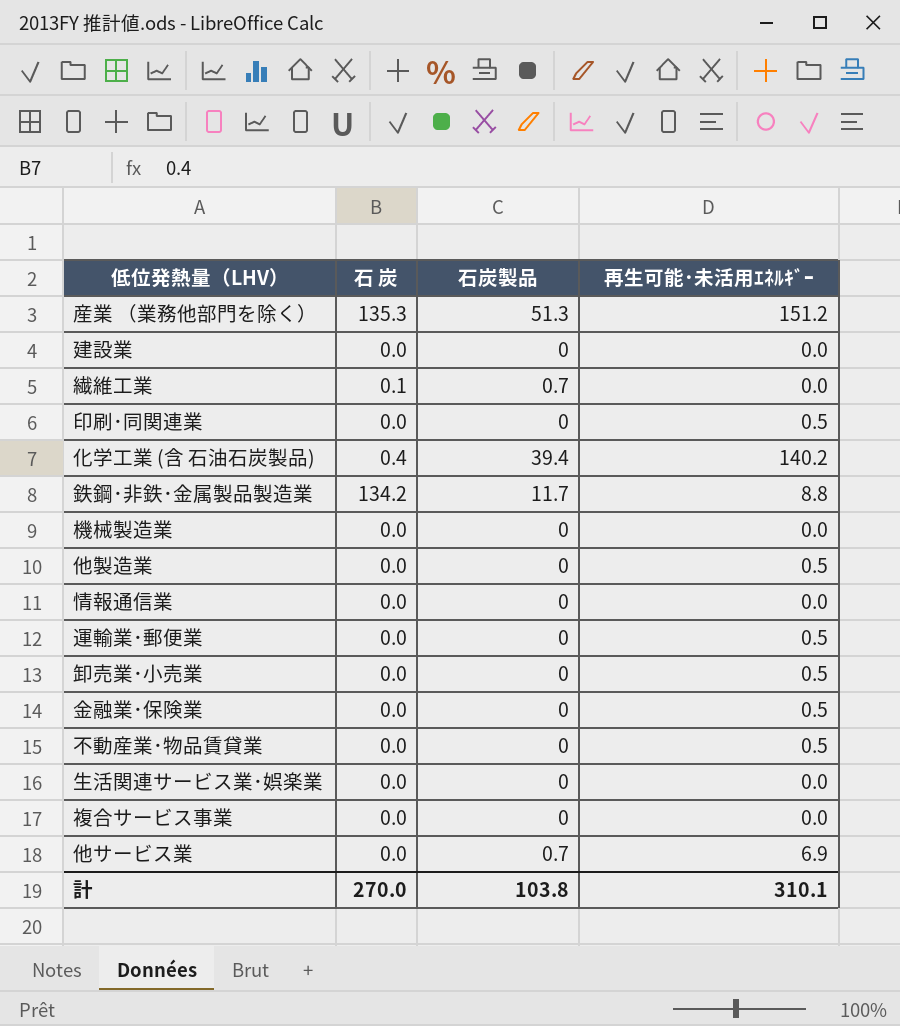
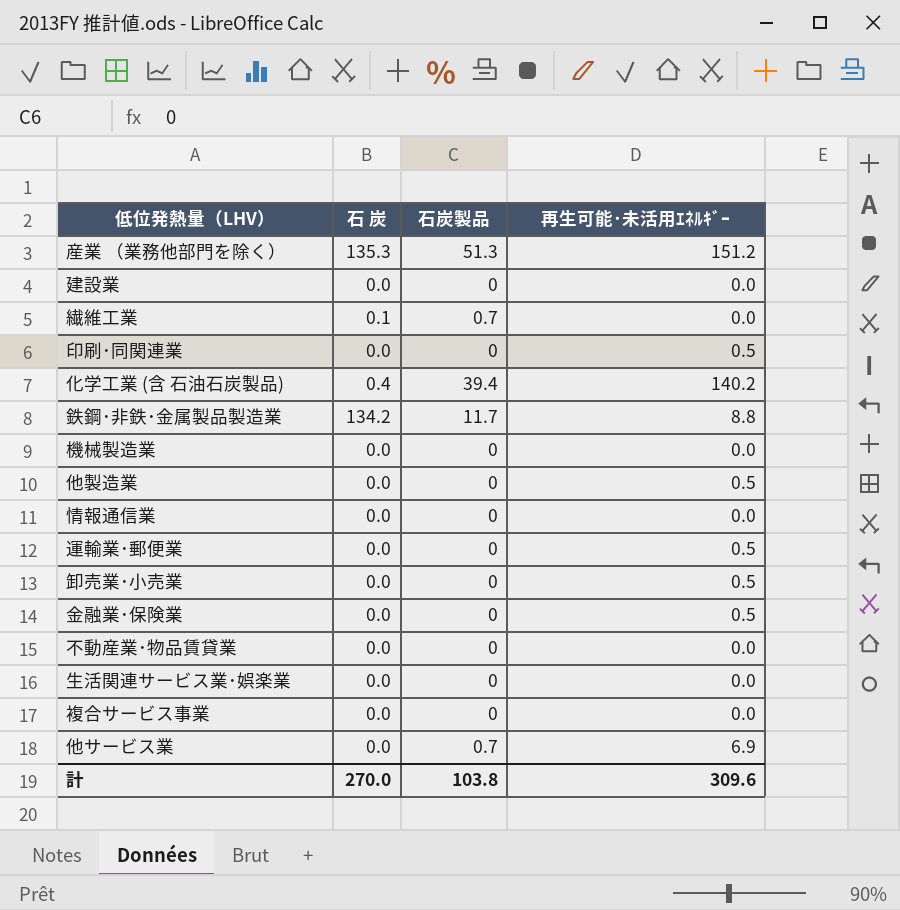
不動産業･物品賃貸業 | 再生可能･未活用ｴﾈﾙｷﾞｰ: 0.5 -> 0.0
計 | 再生可能･未活用ｴﾈﾙｷﾞｰ: 310.1 -> 309.6

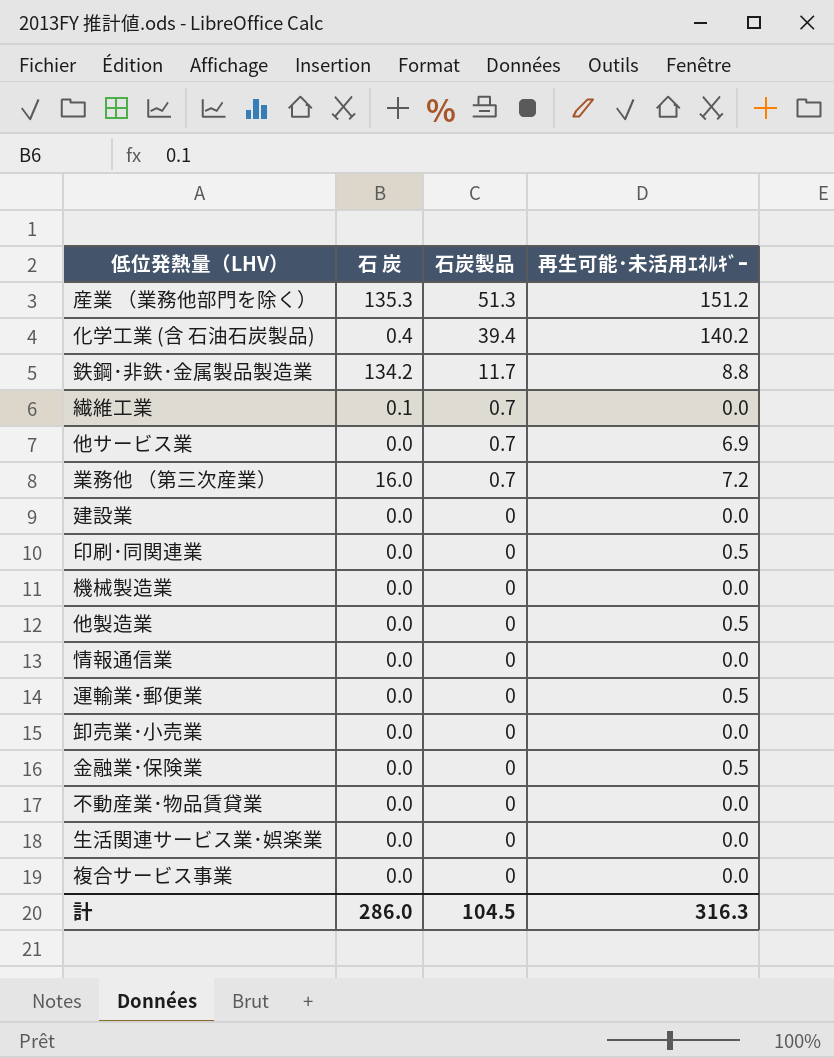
row order: none -> 石炭製品 descending
row 業務他 （第三次産業）: none -> 16.0 | 0.7 | 7.2
卸売業･小売業 | 再生可能･未活用ｴﾈﾙｷﾞｰ: 0.5 -> 0.0
計 | 石 炭: 270.0 -> 286.0
計 | 石炭製品: 103.8 -> 104.5
計 | 再生可能･未活用ｴﾈﾙｷﾞｰ: 309.6 -> 316.3

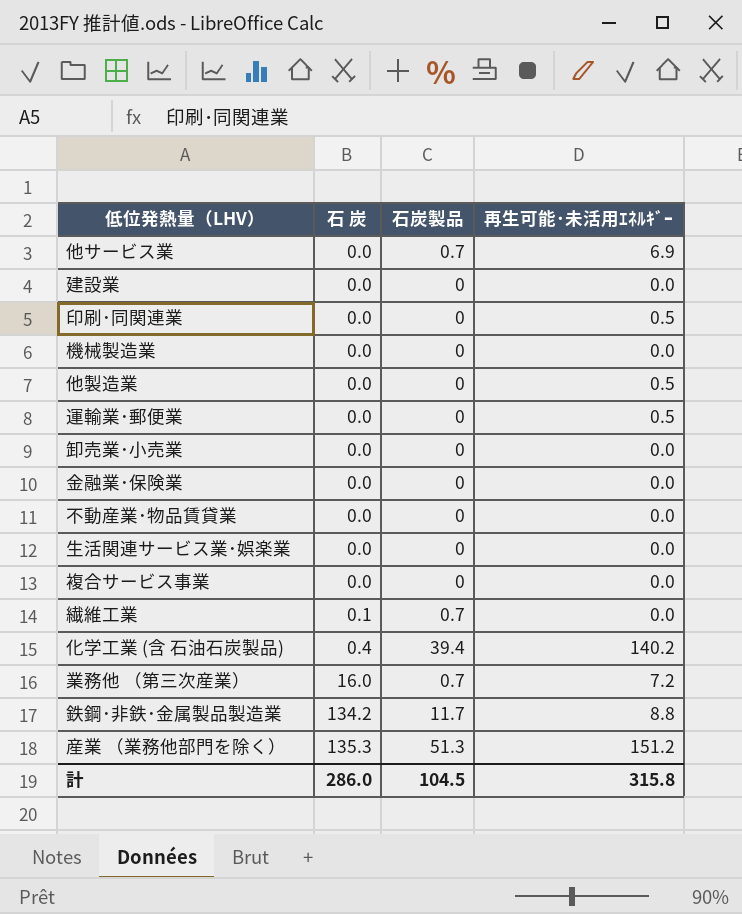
row order: 石炭製品 descending -> 石 炭 ascending
row 情報通信業: 0.0 | 0 | 0.0 -> none
金融業･保険業 | 再生可能･未活用ｴﾈﾙｷﾞｰ: 0.5 -> 0.0
計 | 再生可能･未活用ｴﾈﾙｷﾞｰ: 316.3 -> 315.8

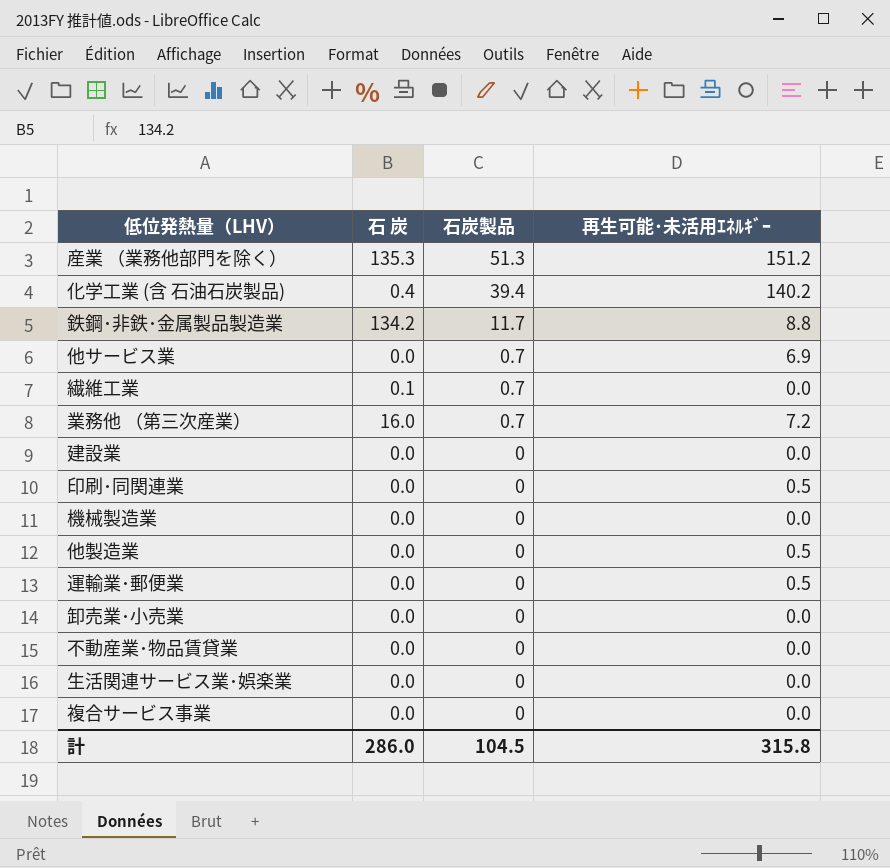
row order: 石 炭 ascending -> 石炭製品 descending
row 金融業･保険業: 0.0 | 0 | 0.0 -> none

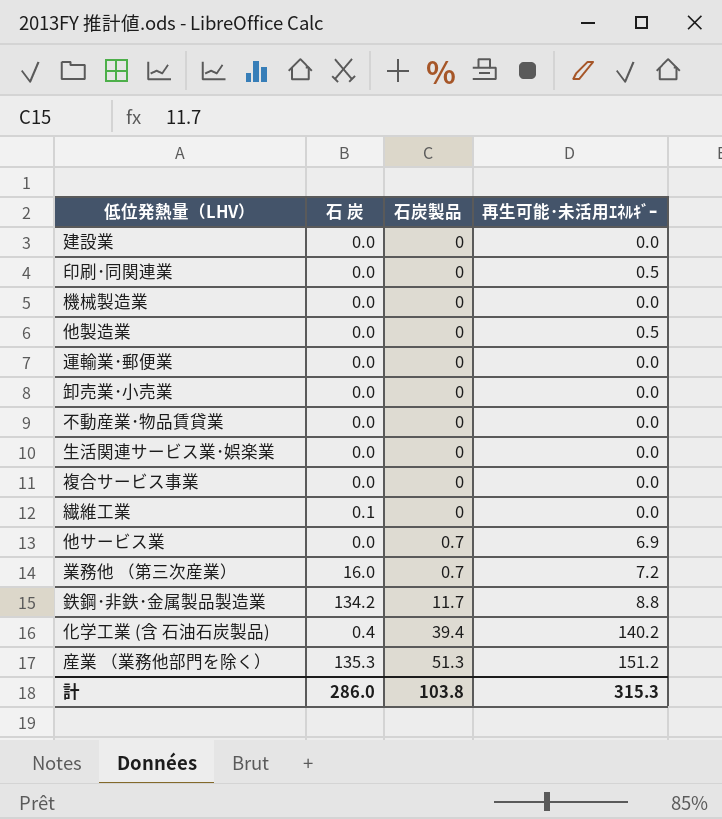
row order: 石炭製品 descending -> 石炭製品 ascending
運輸業･郵便業 | 再生可能･未活用ｴﾈﾙｷﾞｰ: 0.5 -> 0.0
繊維工業 | 石炭製品: 0.7 -> 0
計 | 石炭製品: 104.5 -> 103.8
計 | 再生可能･未活用ｴﾈﾙｷﾞｰ: 315.8 -> 315.3

